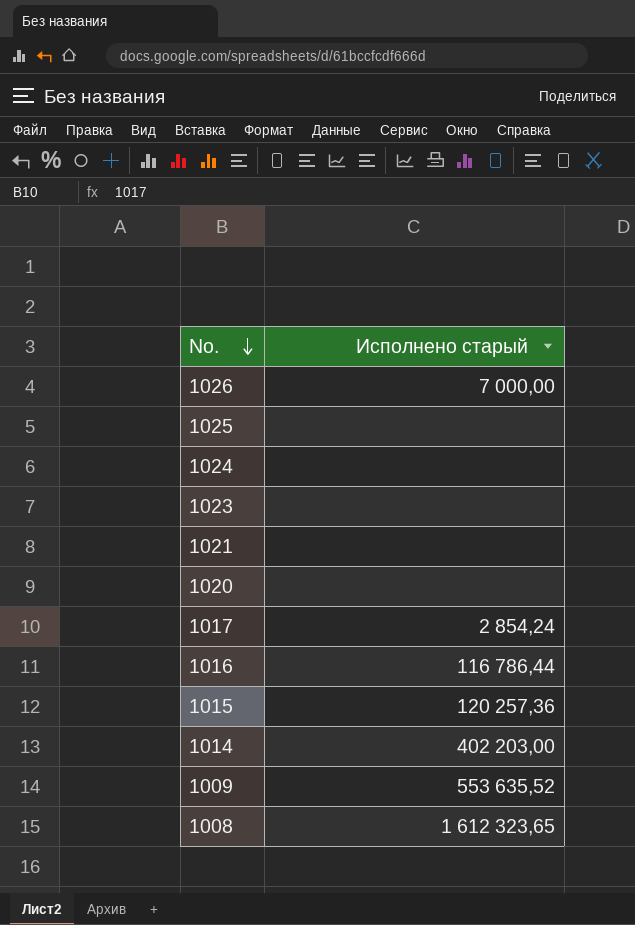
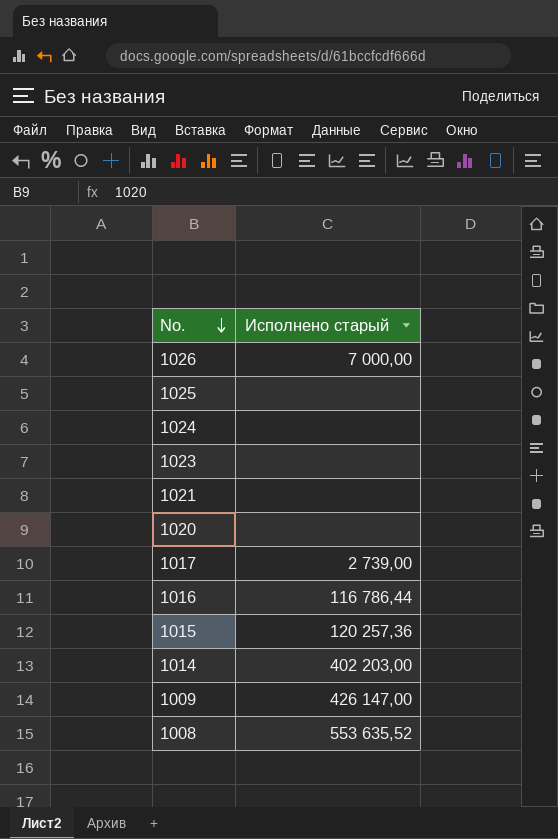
1017 | Исполнено старый: 2 854,24 -> 2 739,00
1009 | Исполнено старый: 553 635,52 -> 426 147,00
1008 | Исполнено старый: 1 612 323,65 -> 553 635,52

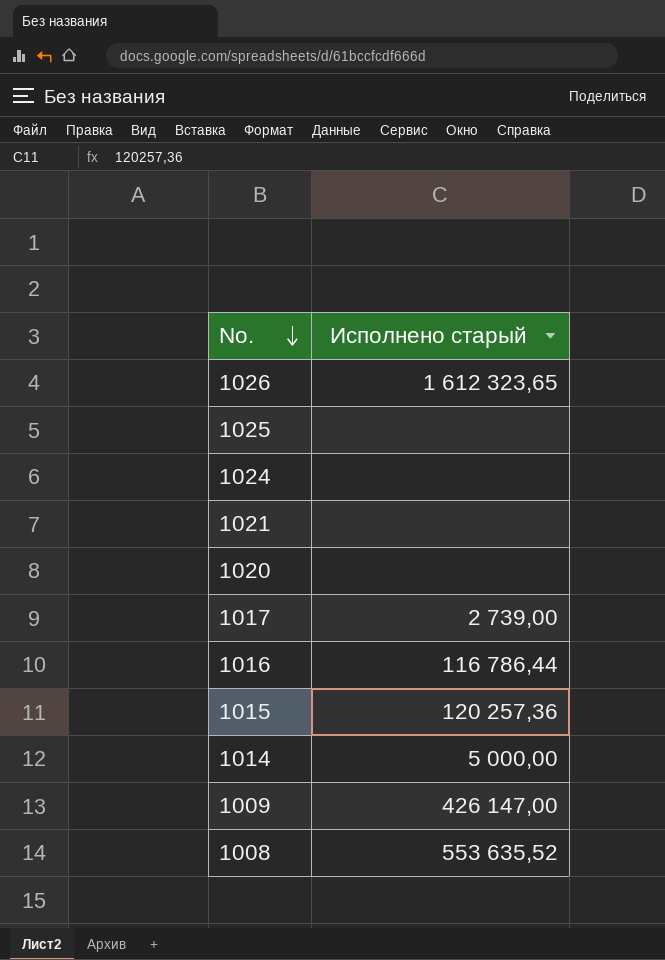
row 1023: none -> none
1026 | Исполнено старый: 7 000,00 -> 1 612 323,65
1014 | Исполнено старый: 402 203,00 -> 5 000,00

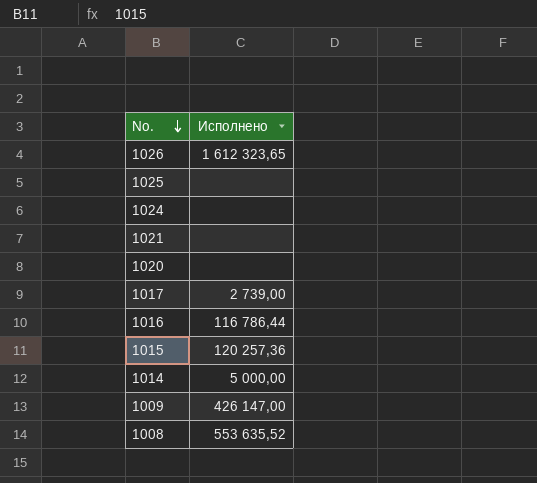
column name: Исполнено старый -> Исполнено

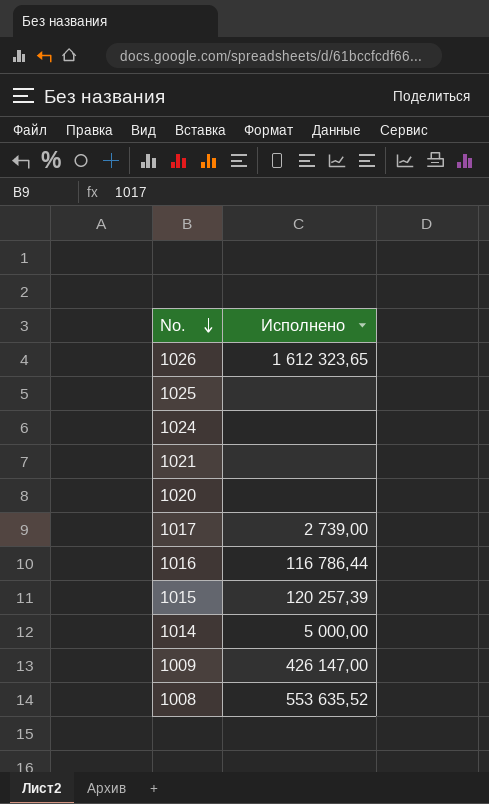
1015 | Исполнено: 120 257,36 -> 120 257,39

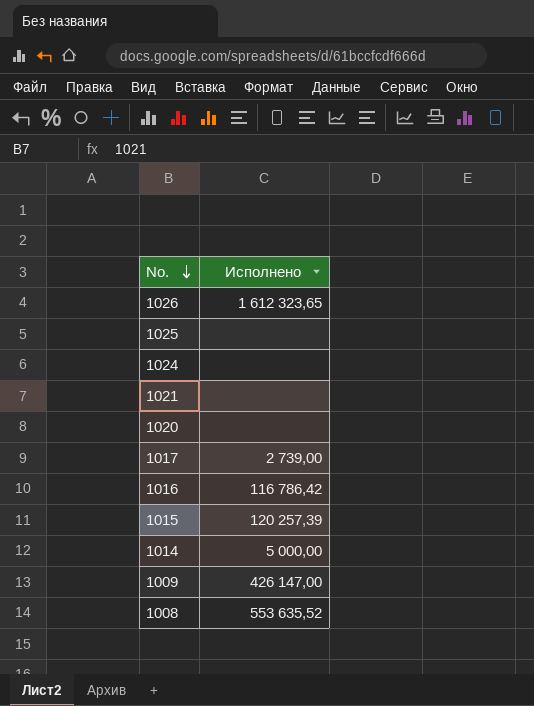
1016 | Исполнено: 116 786,44 -> 116 786,42

